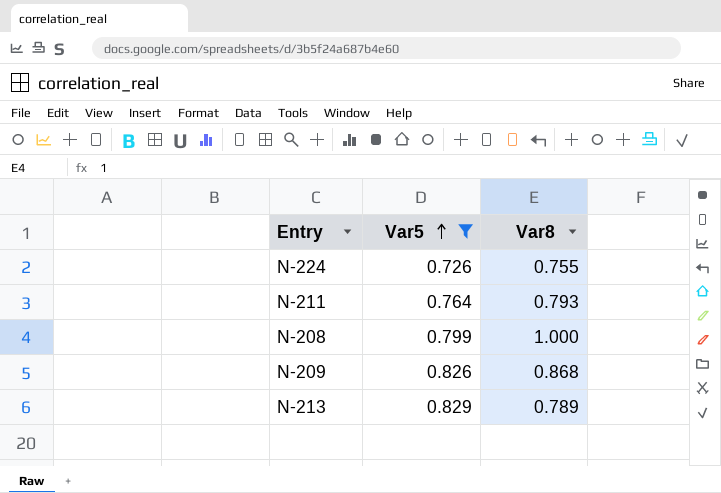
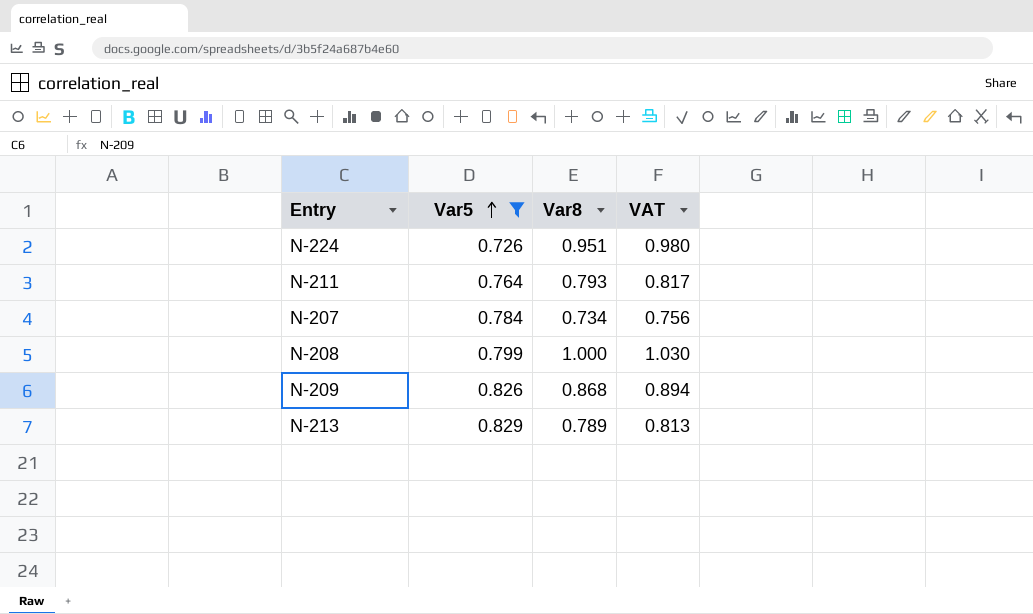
column VAT | formula: none -> [Var8] * 1.03
N-224 | Var8: 0.755 -> 0.951
row N-207: none -> 0.784 | 0.734 | 0.756

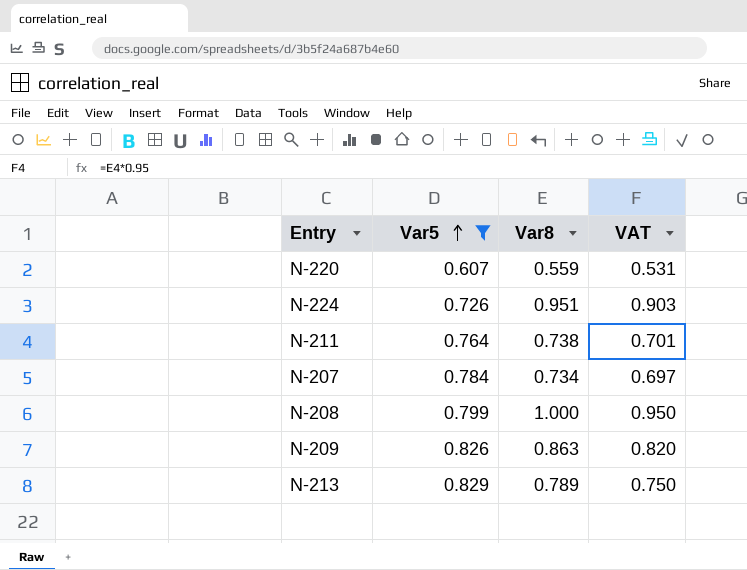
column VAT | formula: [Var8] * 1.03 -> [Var8] * 0.95
row N-220: none -> 0.607 | 0.559 | 0.531
N-211 | Var8: 0.793 -> 0.738
N-209 | Var8: 0.868 -> 0.863

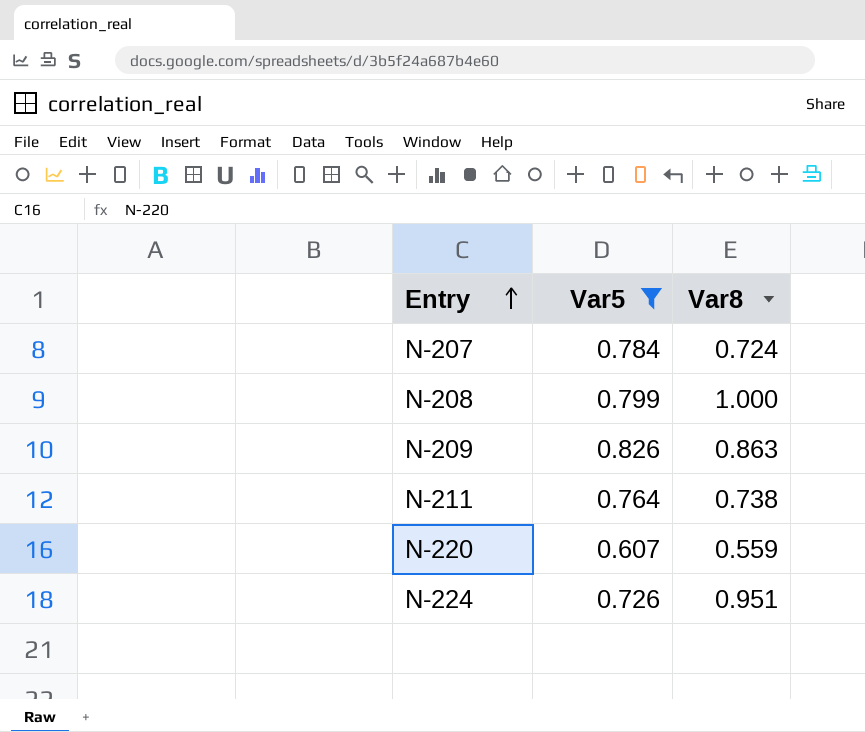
row order: Var5 ascending -> Entry ascending
column VAT | formula: [Var8] * 0.95 -> none
row N-213: 0.829 | 0.789 | 0.750 -> none
N-207 | Var8: 0.734 -> 0.724

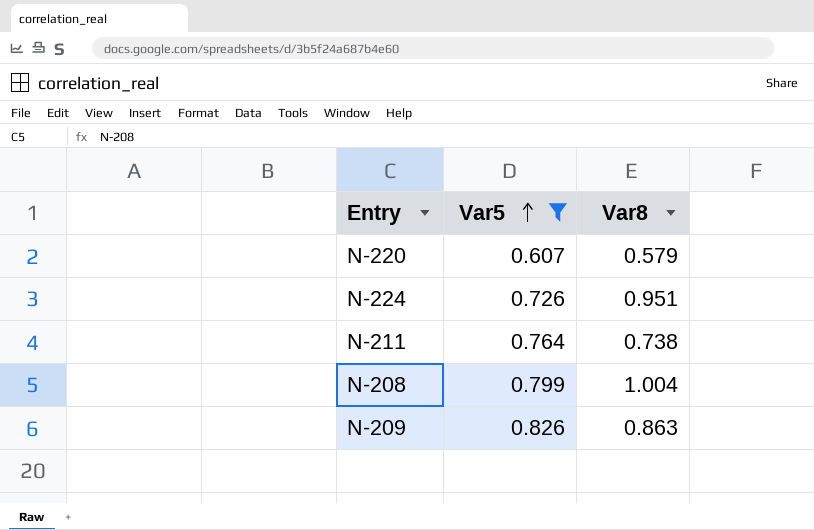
row order: Entry ascending -> Var5 ascending
row N-207: 0.784 | 0.724 -> none
N-220 | Var8: 0.559 -> 0.579
N-208 | Var8: 1.000 -> 1.004

